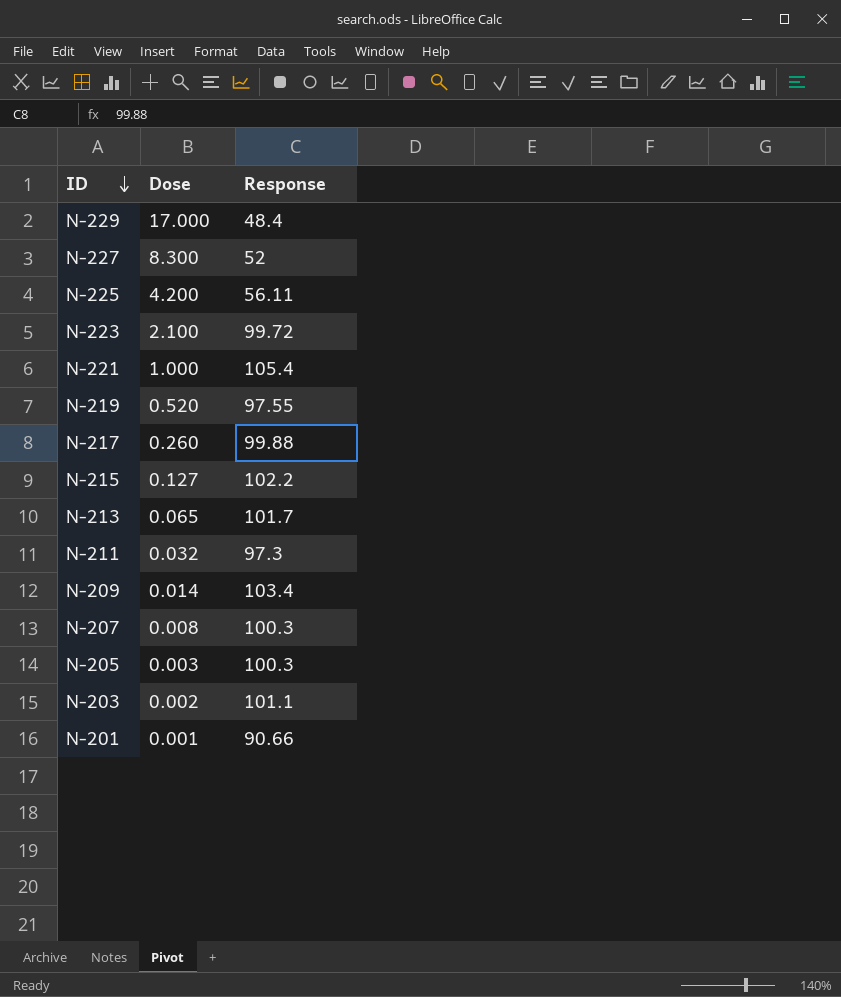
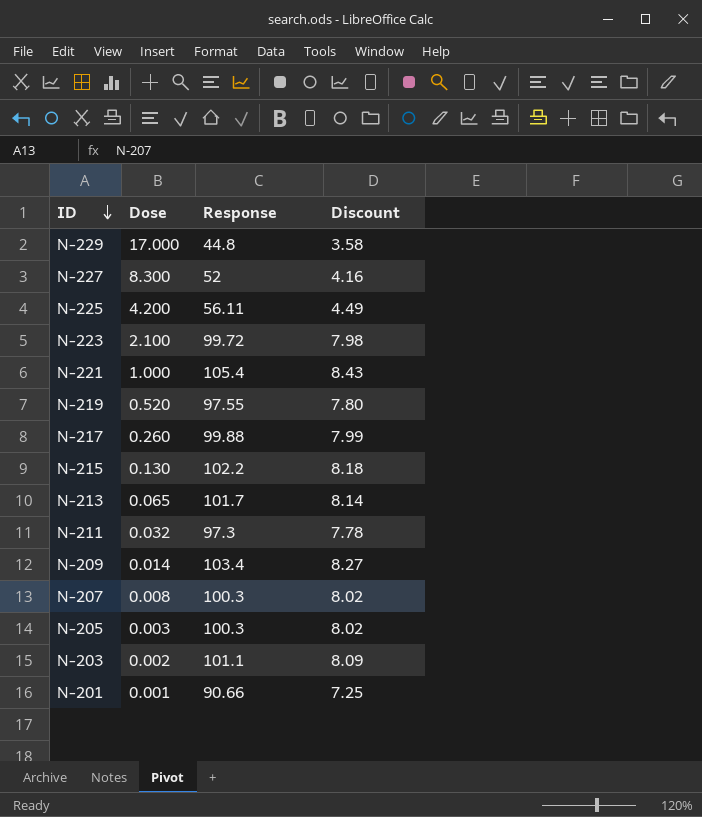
column Discount | formula: none -> [Response] * 0.08
N-229 | Response: 48.4 -> 44.8
N-215 | Dose: 0.127 -> 0.130

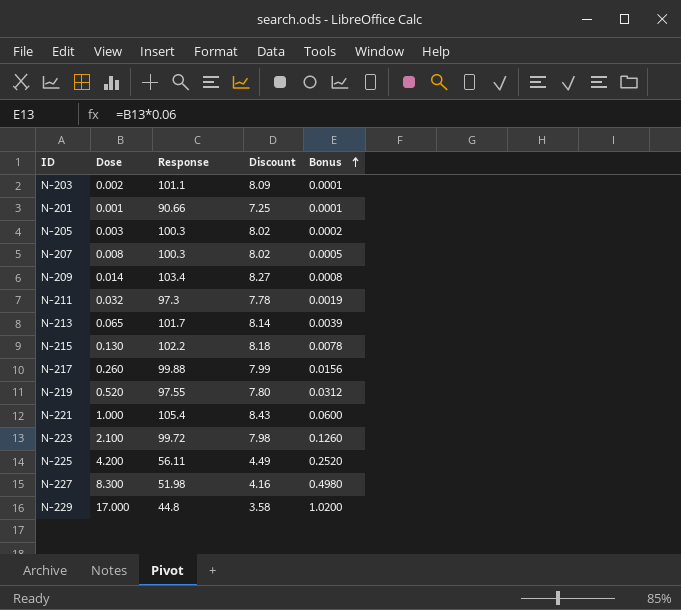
row order: ID descending -> Bonus ascending
column Bonus | formula: none -> [Dose] * 0.06
N-227 | Response: 52 -> 51.98

